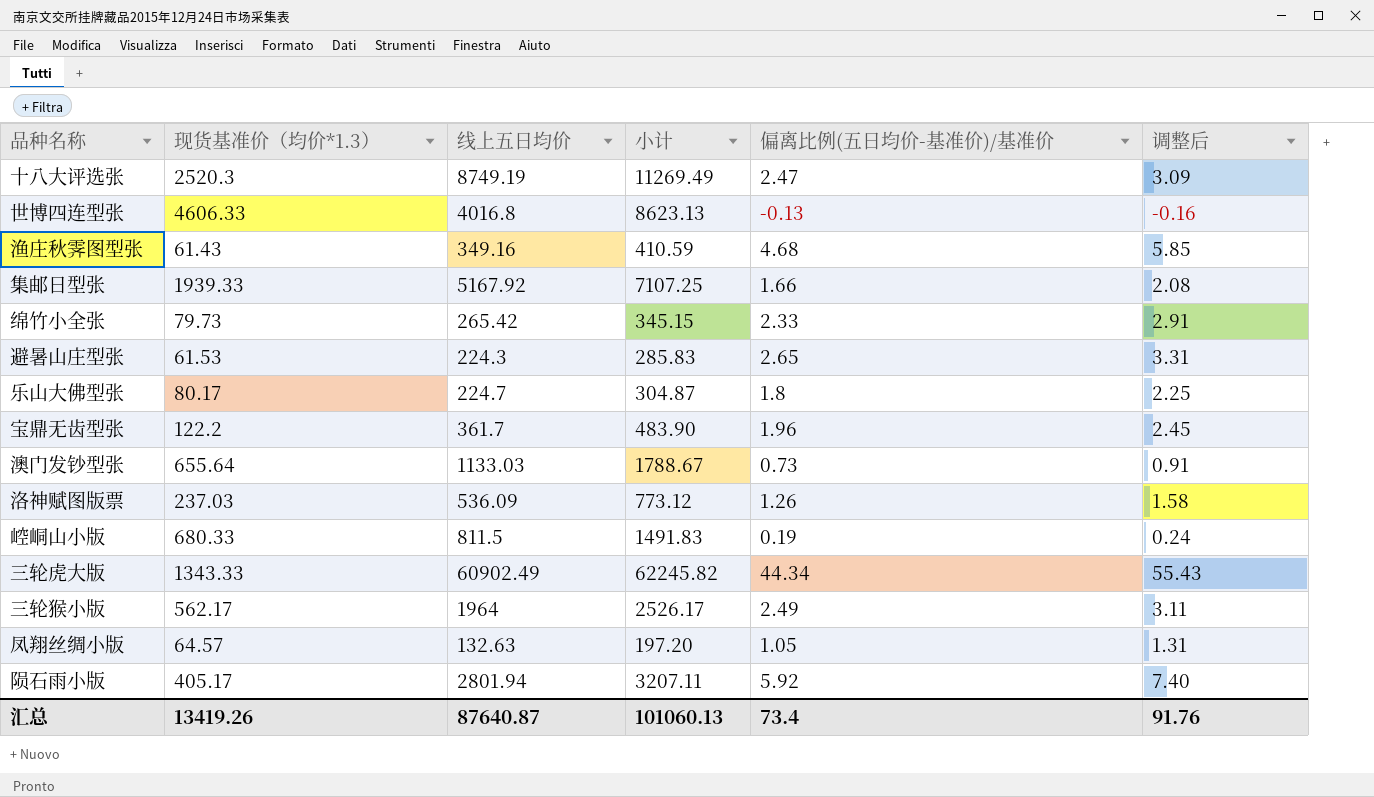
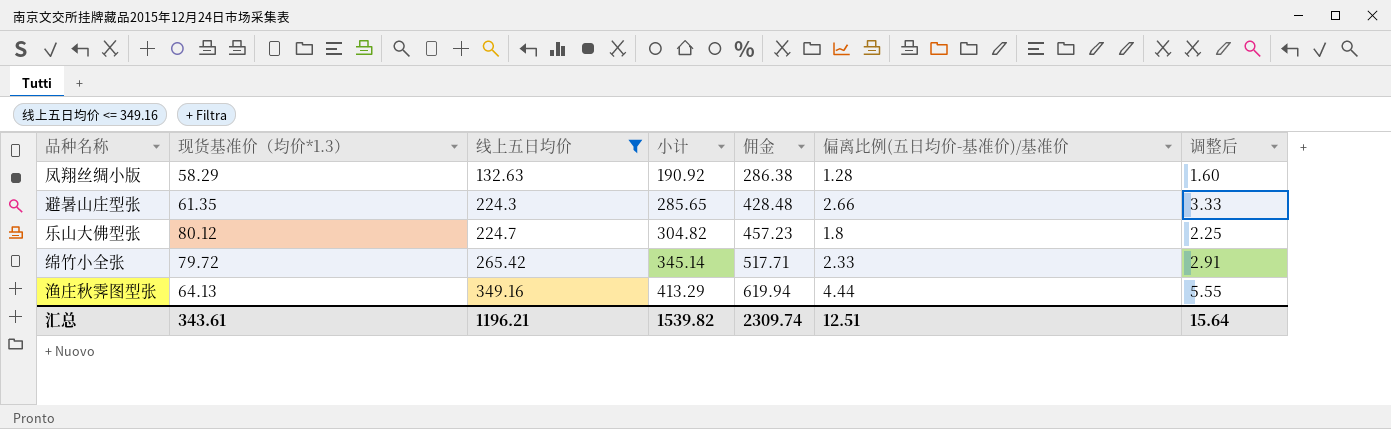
filter: none -> 线上五日均价 <= 349.16
row order: none -> 线上五日均价 ascending
column 佣金 | formula: none -> [小计] * 1.5
凤翔丝绸小版 | 现货基准价（均价*1.3）: 64.57 -> 58.29
凤翔丝绸小版 | 小计: 197.20 -> 190.92
凤翔丝绸小版 | 偏离比例(五日均价-基准价)/基准价: 1.05 -> 1.28
凤翔丝绸小版 | 调整后: 1.31 -> 1.60
避暑山庄型张 | 现货基准价（均价*1.3）: 61.53 -> 61.35
避暑山庄型张 | 小计: 285.83 -> 285.65
避暑山庄型张 | 偏离比例(五日均价-基准价)/基准价: 2.65 -> 2.66
避暑山庄型张 | 调整后: 3.31 -> 3.33
乐山大佛型张 | 现货基准价（均价*1.3）: 80.17 -> 80.12
乐山大佛型张 | 小计: 304.87 -> 304.82
绵竹小全张 | 现货基准价（均价*1.3）: 79.73 -> 79.72
绵竹小全张 | 小计: 345.15 -> 345.14
渔庄秋霁图型张 | 现货基准价（均价*1.3）: 61.43 -> 64.13
渔庄秋霁图型张 | 小计: 410.59 -> 413.29
渔庄秋霁图型张 | 偏离比例(五日均价-基准价)/基准价: 4.68 -> 4.44
渔庄秋霁图型张 | 调整后: 5.85 -> 5.55
汇总 | 现货基准价（均价*1.3）: 13419.26 -> 343.61
汇总 | 线上五日均价: 87640.87 -> 1196.21
汇总 | 小计: 101060.13 -> 1539.82
汇总 | 偏离比例(五日均价-基准价)/基准价: 73.4 -> 12.51
汇总 | 调整后: 91.76 -> 15.64

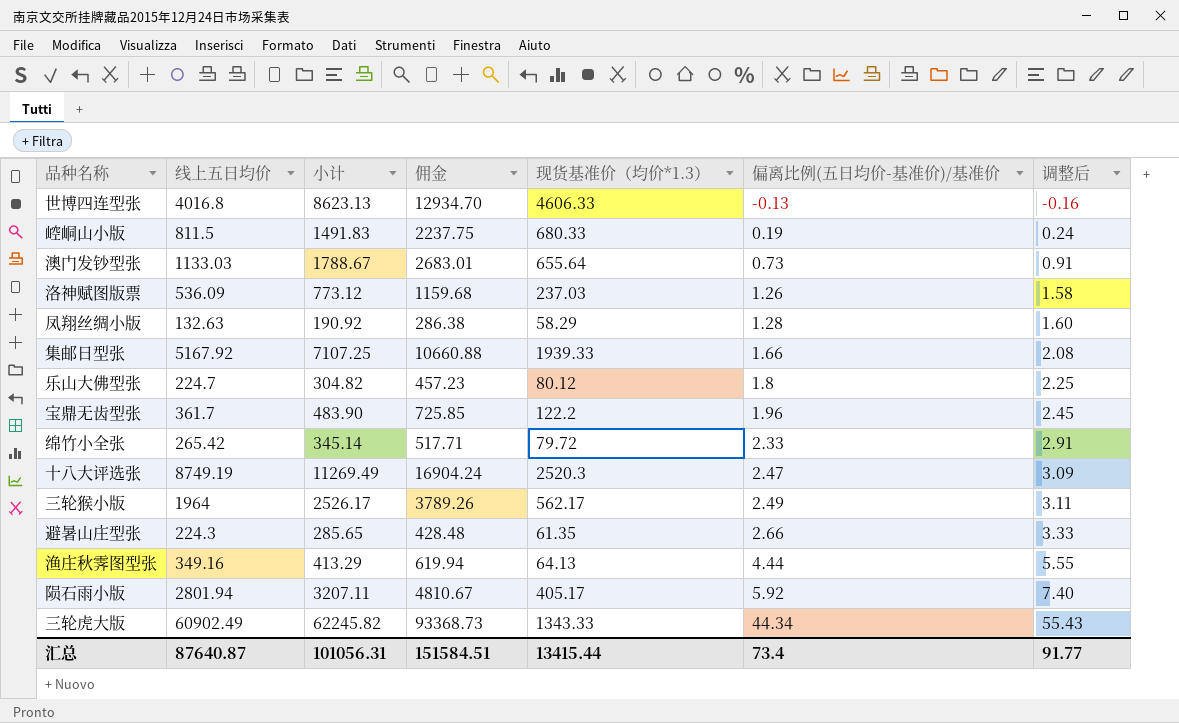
filter: 线上五日均价 <= 349.16 -> none
row order: 线上五日均价 ascending -> 偏离比例(五日均价-基准价)/基准价 ascending
column 现货基准价（均价*1.3） | position: 2 -> 5
汇总 | 线上五日均价: 1196.21 -> 87640.87
汇总 | 小计: 1539.82 -> 101056.31
汇总 | 佣金: 2309.74 -> 151584.51
汇总 | 现货基准价（均价*1.3）: 343.61 -> 13415.44
汇总 | 偏离比例(五日均价-基准价)/基准价: 12.51 -> 73.4
汇总 | 调整后: 15.64 -> 91.77

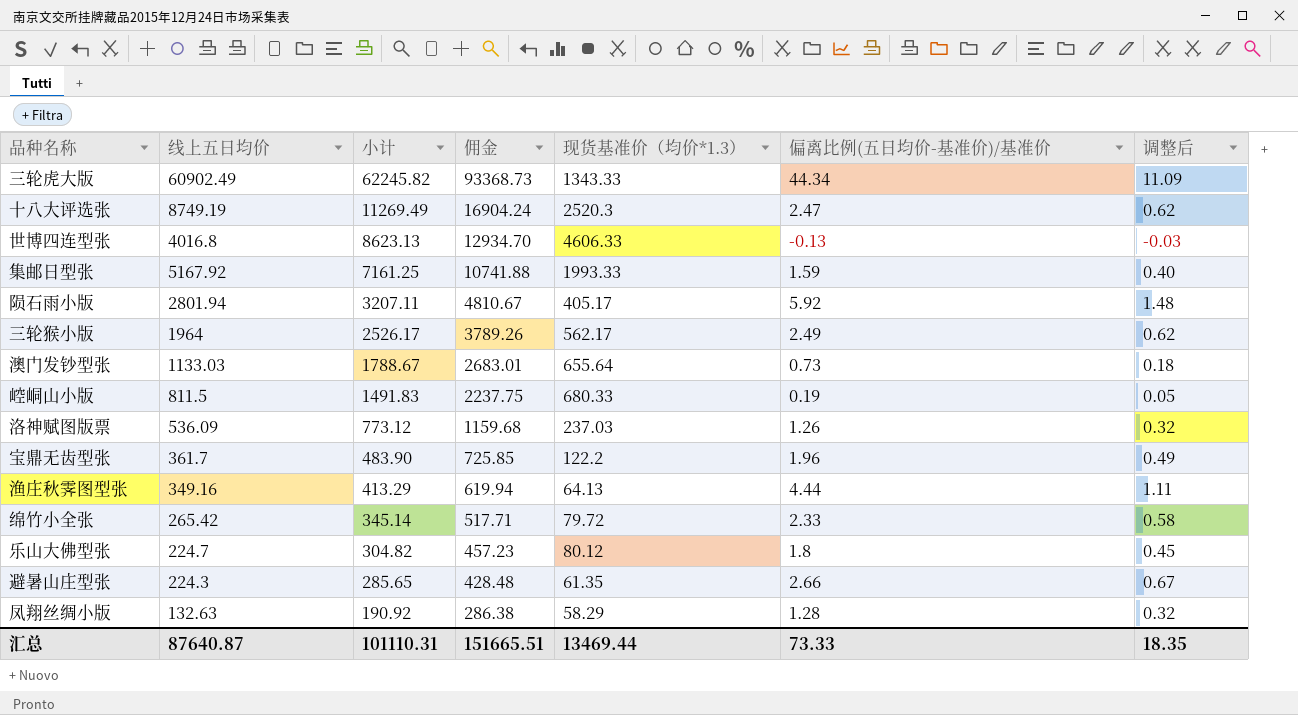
row order: 偏离比例(五日均价-基准价)/基准价 ascending -> 小计 descending
column 调整后 | formula: [偏离比例(五日均价-基准价)/基准价] * 1.25 -> [偏离比例(五日均价-基准价)/基准价] * 0.25
集邮日型张 | 小计: 7107.25 -> 7161.25
集邮日型张 | 佣金: 10660.88 -> 10741.88
集邮日型张 | 现货基准价（均价*1.3）: 1939.33 -> 1993.33
集邮日型张 | 偏离比例(五日均价-基准价)/基准价: 1.66 -> 1.59
汇总 | 小计: 101056.31 -> 101110.31
汇总 | 佣金: 151584.51 -> 151665.51
汇总 | 现货基准价（均价*1.3）: 13415.44 -> 13469.44
汇总 | 偏离比例(五日均价-基准价)/基准价: 73.4 -> 73.33
汇总 | 调整后: 91.77 -> 18.35

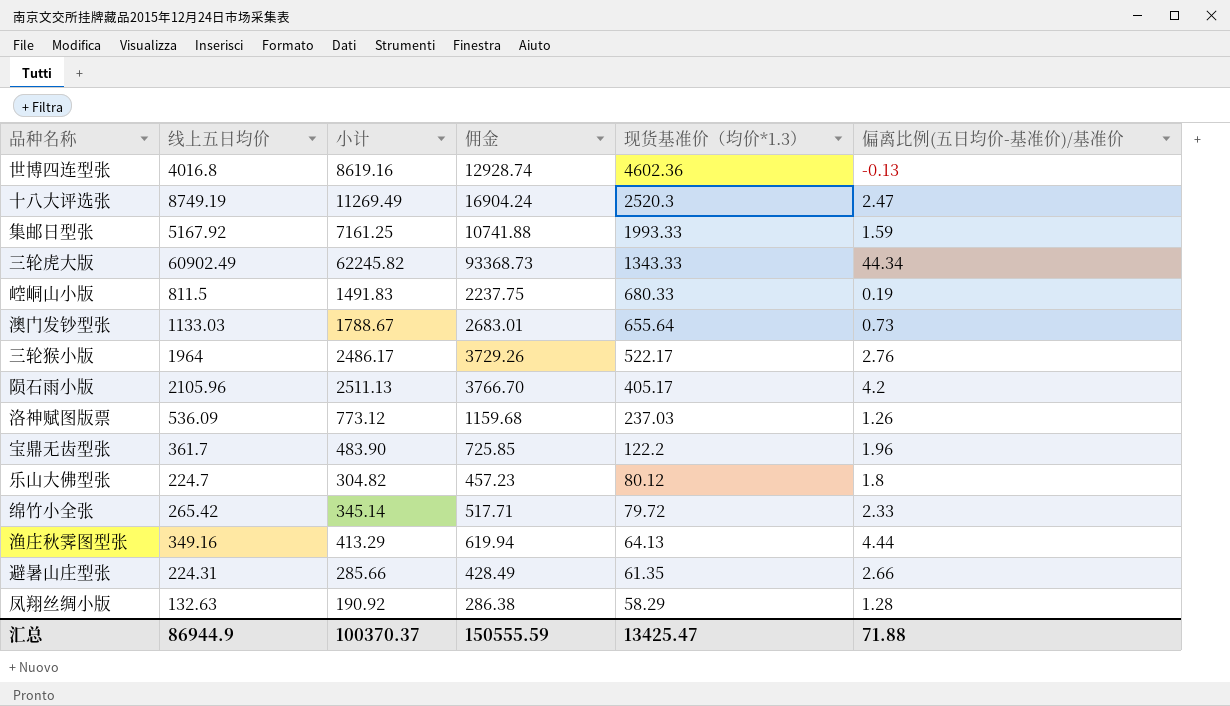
row order: 小计 descending -> 现货基准价（均价*1.3） descending
column 调整后 | formula: [偏离比例(五日均价-基准价)/基准价] * 0.25 -> none
世博四连型张 | 小计: 8623.13 -> 8619.16
世博四连型张 | 佣金: 12934.70 -> 12928.74
世博四连型张 | 现货基准价（均价*1.3）: 4606.33 -> 4602.36
三轮猴小版 | 小计: 2526.17 -> 2486.17
三轮猴小版 | 佣金: 3789.26 -> 3729.26
三轮猴小版 | 现货基准价（均价*1.3）: 562.17 -> 522.17
三轮猴小版 | 偏离比例(五日均价-基准价)/基准价: 2.49 -> 2.76
陨石雨小版 | 线上五日均价: 2801.94 -> 2105.96
陨石雨小版 | 小计: 3207.11 -> 2511.13
陨石雨小版 | 佣金: 4810.67 -> 3766.70
陨石雨小版 | 偏离比例(五日均价-基准价)/基准价: 5.92 -> 4.2
避暑山庄型张 | 线上五日均价: 224.3 -> 224.31
避暑山庄型张 | 小计: 285.65 -> 285.66
避暑山庄型张 | 佣金: 428.48 -> 428.49
汇总 | 线上五日均价: 87640.87 -> 86944.9
汇总 | 小计: 101110.31 -> 100370.37
汇总 | 佣金: 151665.51 -> 150555.59
汇总 | 现货基准价（均价*1.3）: 13469.44 -> 13425.47
汇总 | 偏离比例(五日均价-基准价)/基准价: 73.33 -> 71.88

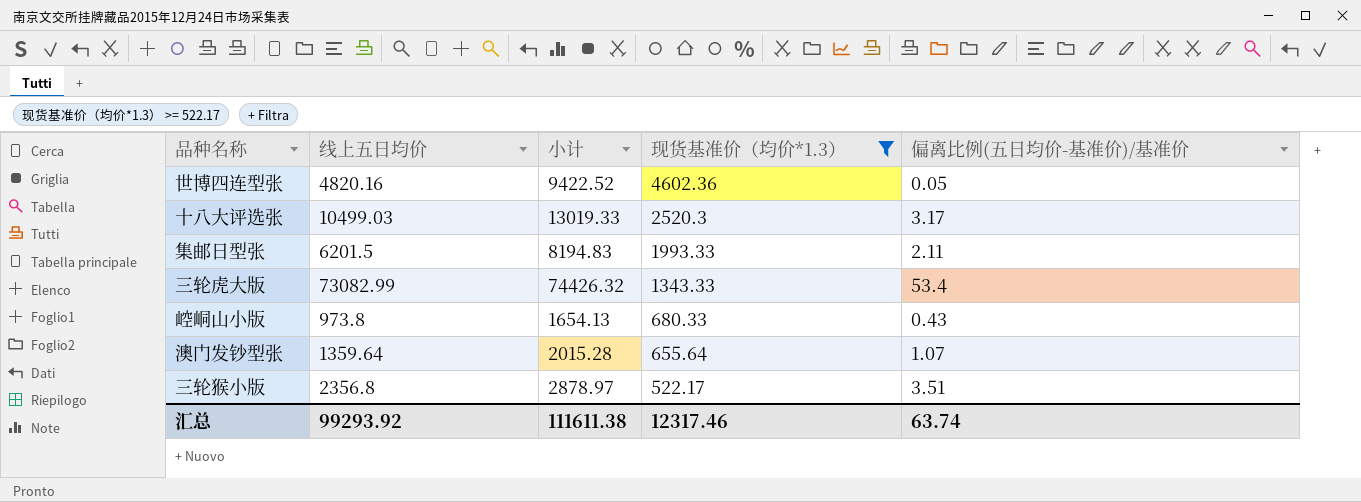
filter: none -> 现货基准价（均价*1.3） >= 522.17
column 佣金 | formula: [小计] * 1.5 -> none
世博四连型张 | 线上五日均价: 4016.8 -> 4820.16
世博四连型张 | 小计: 8619.16 -> 9422.52
世博四连型张 | 偏离比例(五日均价-基准价)/基准价: -0.13 -> 0.05
十八大评选张 | 线上五日均价: 8749.19 -> 10499.03
十八大评选张 | 小计: 11269.49 -> 13019.33
十八大评选张 | 偏离比例(五日均价-基准价)/基准价: 2.47 -> 3.17
集邮日型张 | 线上五日均价: 5167.92 -> 6201.5
集邮日型张 | 小计: 7161.25 -> 8194.83
集邮日型张 | 偏离比例(五日均价-基准价)/基准价: 1.59 -> 2.11
三轮虎大版 | 线上五日均价: 60902.49 -> 73082.99
三轮虎大版 | 小计: 62245.82 -> 74426.32
三轮虎大版 | 偏离比例(五日均价-基准价)/基准价: 44.34 -> 53.4
崆峒山小版 | 线上五日均价: 811.5 -> 973.8
崆峒山小版 | 小计: 1491.83 -> 1654.13
崆峒山小版 | 偏离比例(五日均价-基准价)/基准价: 0.19 -> 0.43
澳门发钞型张 | 线上五日均价: 1133.03 -> 1359.64
澳门发钞型张 | 小计: 1788.67 -> 2015.28
澳门发钞型张 | 偏离比例(五日均价-基准价)/基准价: 0.73 -> 1.07
三轮猴小版 | 线上五日均价: 1964 -> 2356.8
三轮猴小版 | 小计: 2486.17 -> 2878.97
三轮猴小版 | 偏离比例(五日均价-基准价)/基准价: 2.76 -> 3.51
汇总 | 线上五日均价: 86944.9 -> 99293.92
汇总 | 小计: 100370.37 -> 111611.38
汇总 | 现货基准价（均价*1.3）: 13425.47 -> 12317.46
汇总 | 偏离比例(五日均价-基准价)/基准价: 71.88 -> 63.74

